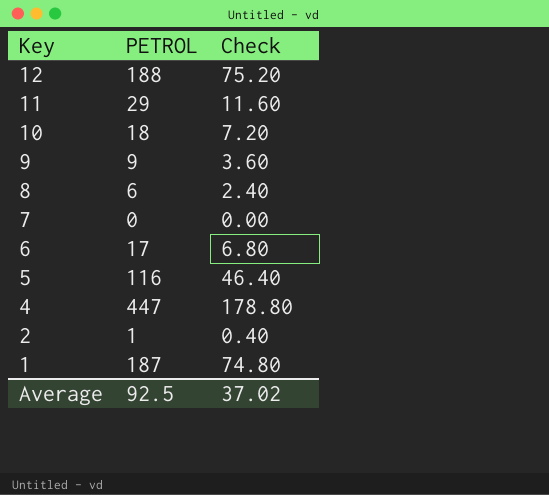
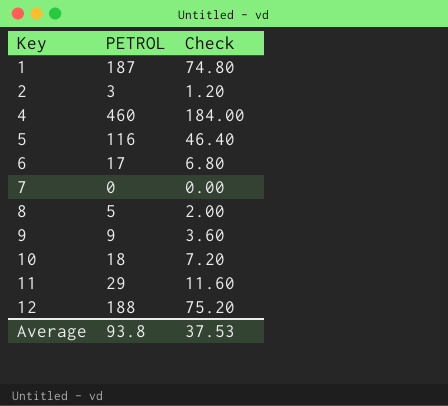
row order: Key descending -> Key ascending
2 | PETROL: 1 -> 3
2 | Check: 0.40 -> 1.20
4 | PETROL: 447 -> 460
4 | Check: 178.80 -> 184.00
8 | PETROL: 6 -> 5
8 | Check: 2.40 -> 2.00
Average | PETROL: 92.5 -> 93.8
Average | Check: 37.02 -> 37.53

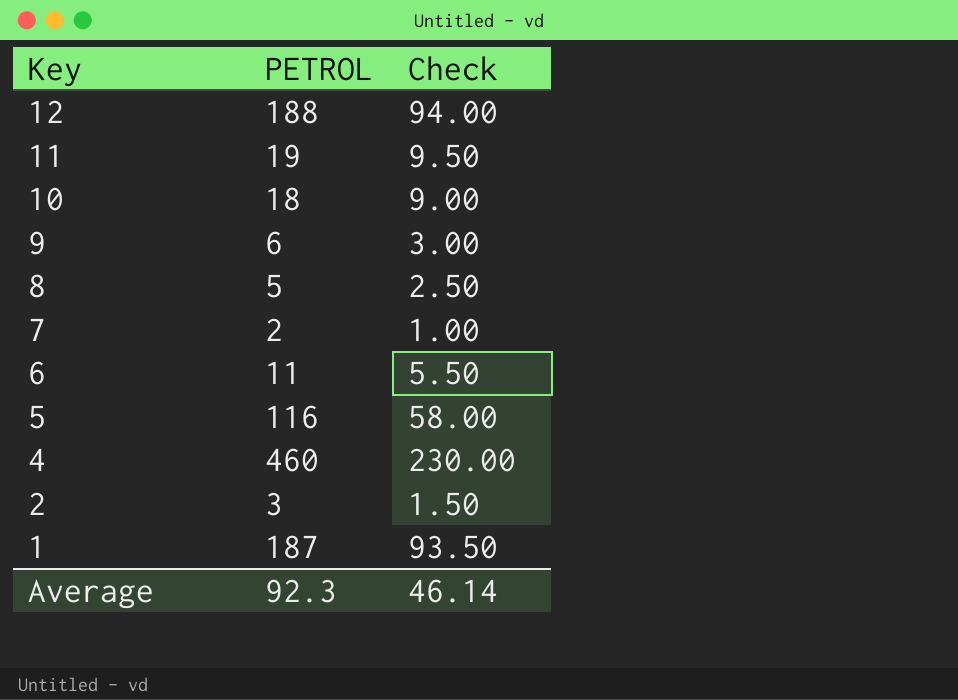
row order: Key ascending -> Key descending
column Check | formula: [PETROL] * 0.4 -> [PETROL] * 0.5
11 | PETROL: 29 -> 19
9 | PETROL: 9 -> 6
7 | PETROL: 0 -> 2
6 | PETROL: 17 -> 11
Average | PETROL: 93.8 -> 92.3
Average | Check: 37.53 -> 46.14

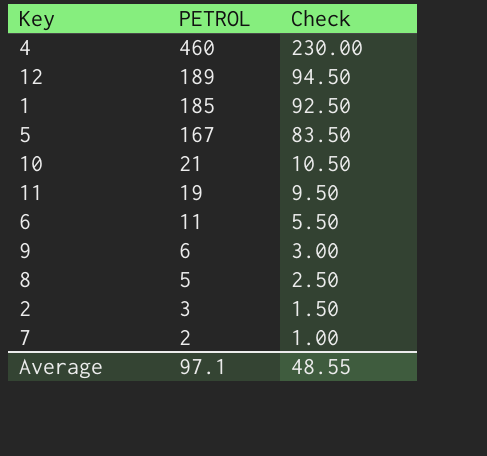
row order: Key descending -> PETROL descending
12 | PETROL: 188 -> 189
12 | Check: 94.00 -> 94.50
1 | PETROL: 187 -> 185
1 | Check: 93.50 -> 92.50
5 | PETROL: 116 -> 167
5 | Check: 58.00 -> 83.50
10 | PETROL: 18 -> 21
10 | Check: 9.00 -> 10.50
Average | PETROL: 92.3 -> 97.1
Average | Check: 46.14 -> 48.55

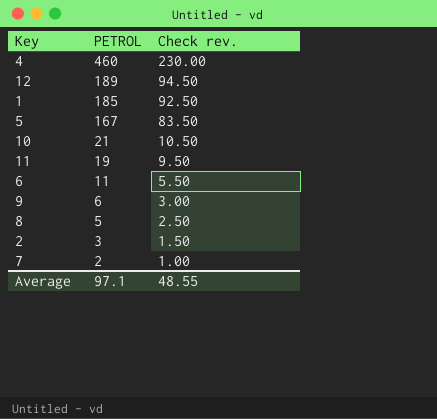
column name: Check -> Check rev.

